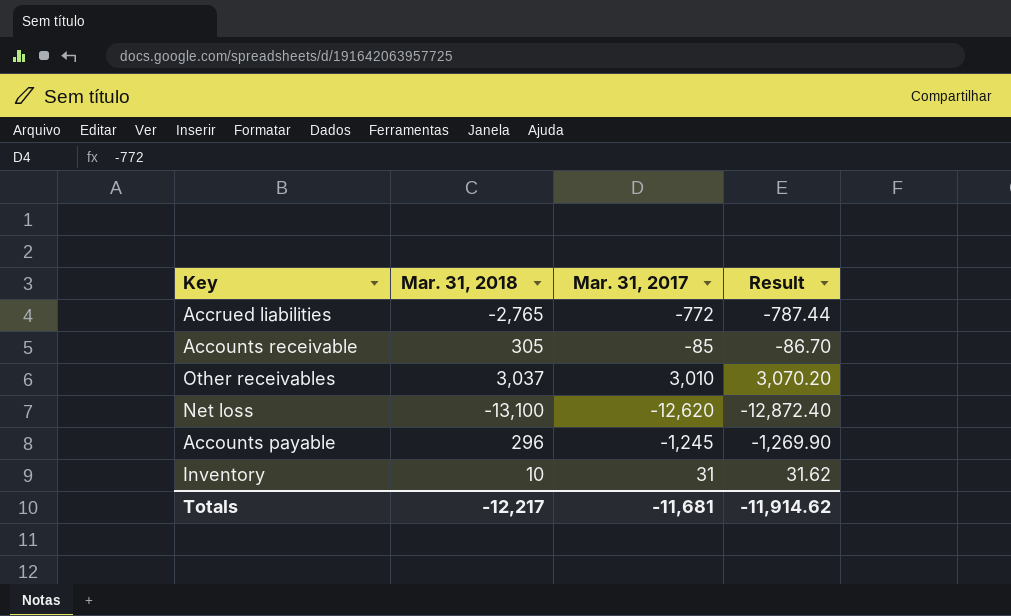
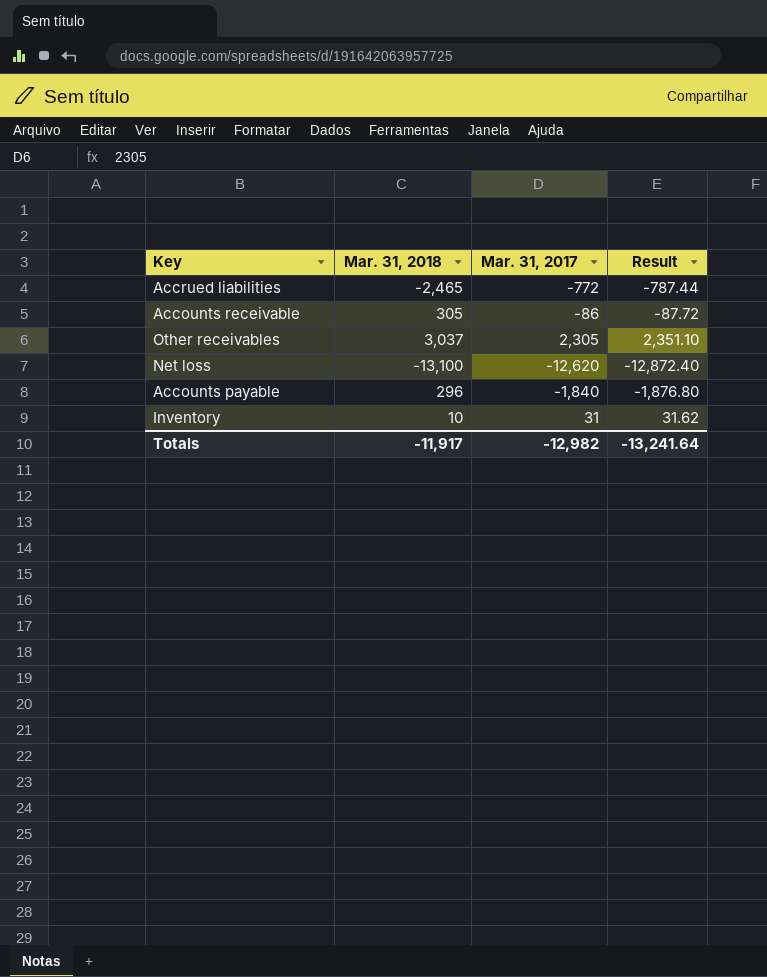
Accrued liabilities | Mar. 31, 2018: -2,765 -> -2,465
Accounts receivable | Mar. 31, 2017: -85 -> -86
Accounts receivable | Result: -86.70 -> -87.72
Other receivables | Mar. 31, 2017: 3,010 -> 2,305
Other receivables | Result: 3,070.20 -> 2,351.10
Accounts payable | Mar. 31, 2017: -1,245 -> -1,840
Accounts payable | Result: -1,269.90 -> -1,876.80
Totals | Mar. 31, 2018: -12,217 -> -11,917
Totals | Mar. 31, 2017: -11,681 -> -12,982
Totals | Result: -11,914.62 -> -13,241.64

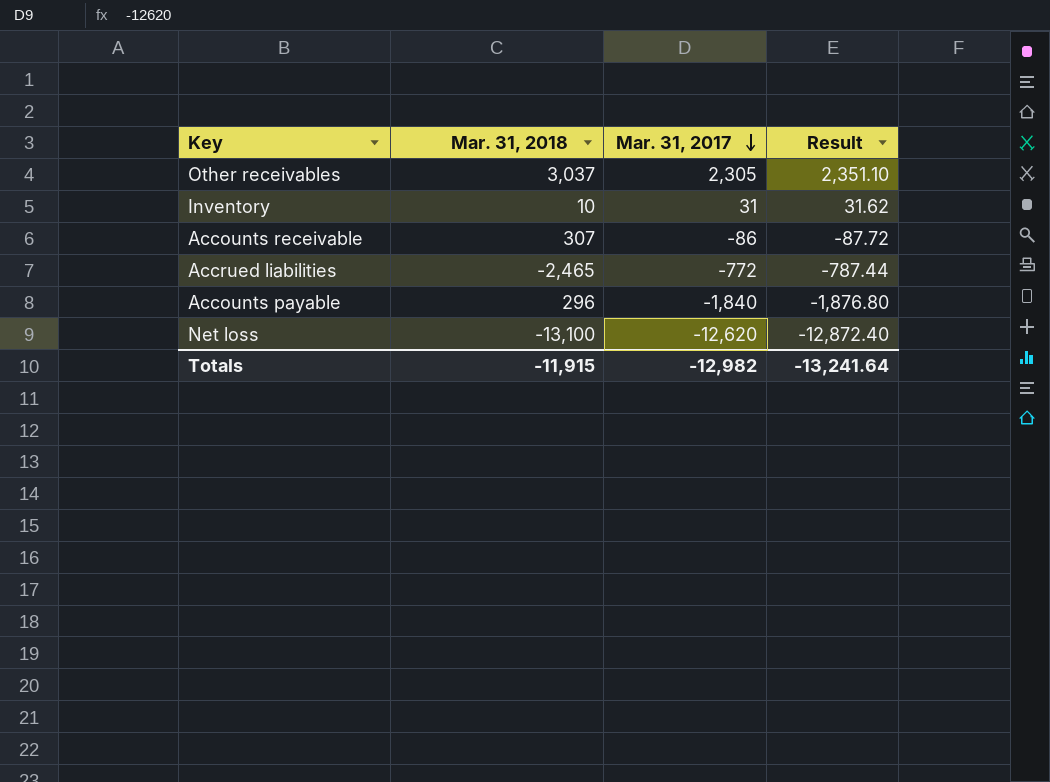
row order: none -> Mar. 31, 2017 descending
Accounts receivable | Mar. 31, 2018: 305 -> 307
Totals | Mar. 31, 2018: -11,917 -> -11,915

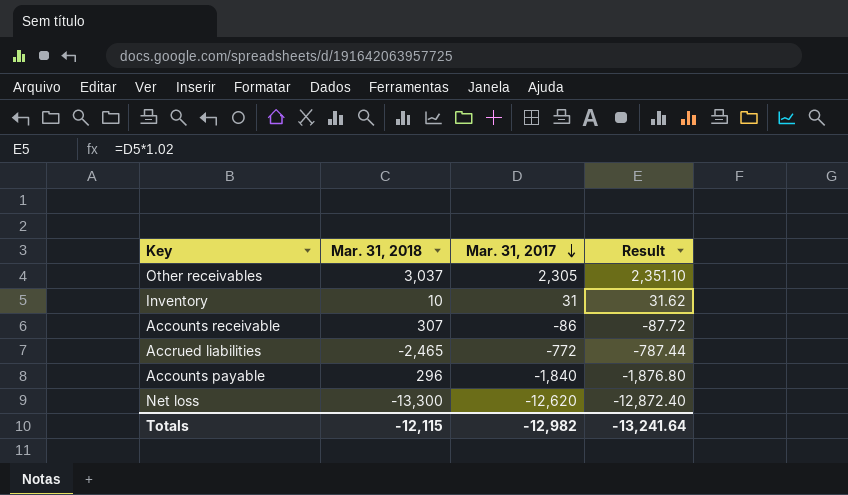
Net loss | Mar. 31, 2018: -13,100 -> -13,300
Totals | Mar. 31, 2018: -11,915 -> -12,115

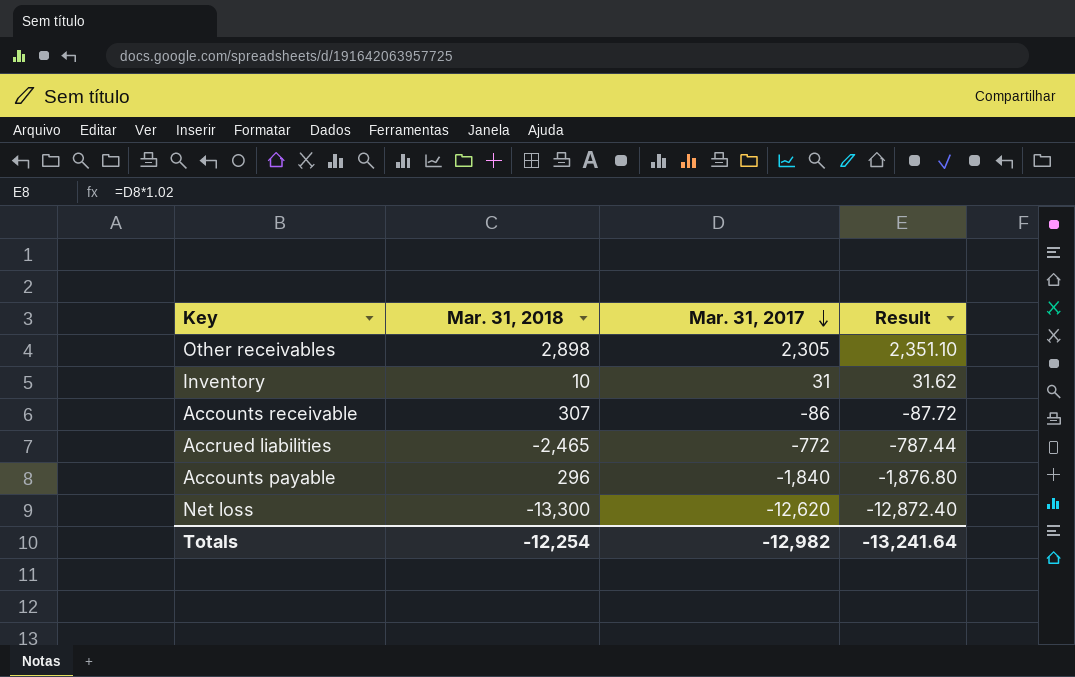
Other receivables | Mar. 31, 2018: 3,037 -> 2,898
Totals | Mar. 31, 2018: -12,115 -> -12,254

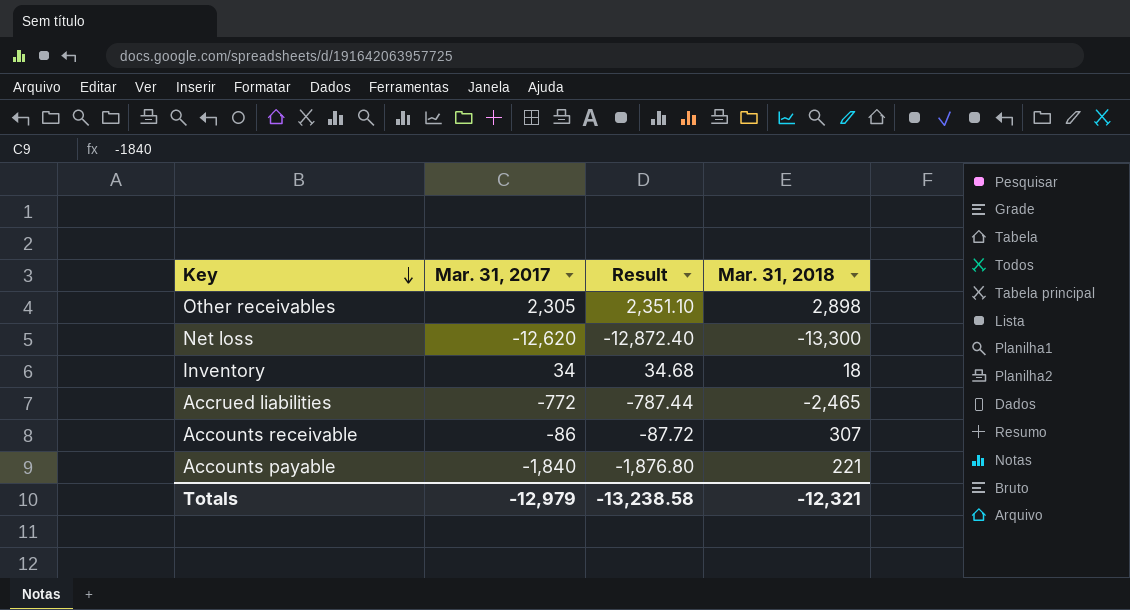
row order: Mar. 31, 2017 descending -> Key descending
column Mar. 31, 2018 | position: 2 -> 4
Inventory | Mar. 31, 2017: 31 -> 34
Inventory | Result: 31.62 -> 34.68
Inventory | Mar. 31, 2018: 10 -> 18
Accounts payable | Mar. 31, 2018: 296 -> 221
Totals | Mar. 31, 2017: -12,982 -> -12,979
Totals | Result: -13,241.64 -> -13,238.58
Totals | Mar. 31, 2018: -12,254 -> -12,321

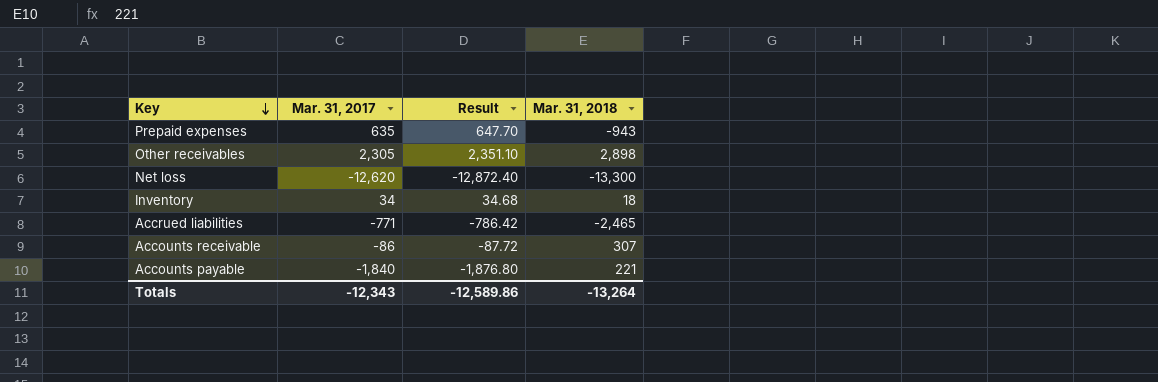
row Prepaid expenses: none -> 635 | 647.70 | -943
Accrued liabilities | Mar. 31, 2017: -772 -> -771
Accrued liabilities | Result: -787.44 -> -786.42
Totals | Mar. 31, 2017: -12,979 -> -12,343
Totals | Result: -13,238.58 -> -12,589.86
Totals | Mar. 31, 2018: -12,321 -> -13,264

